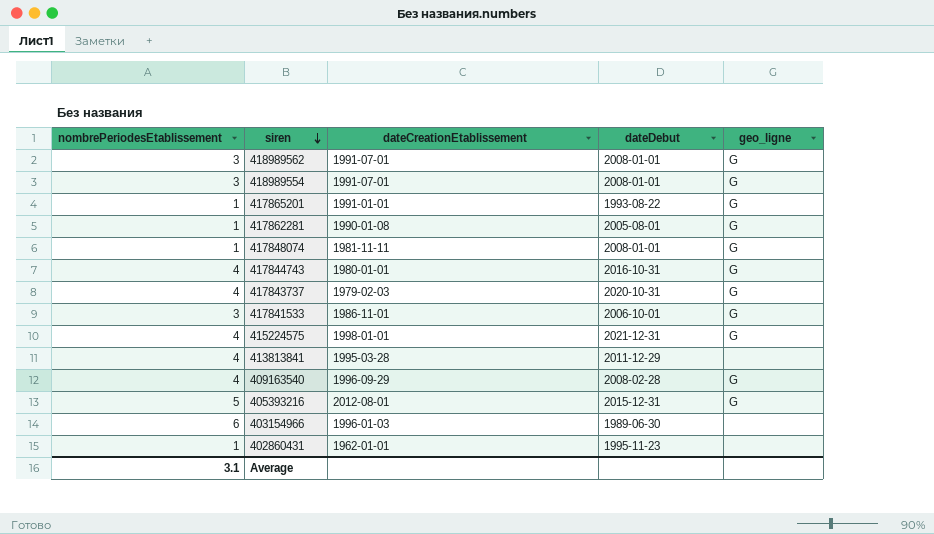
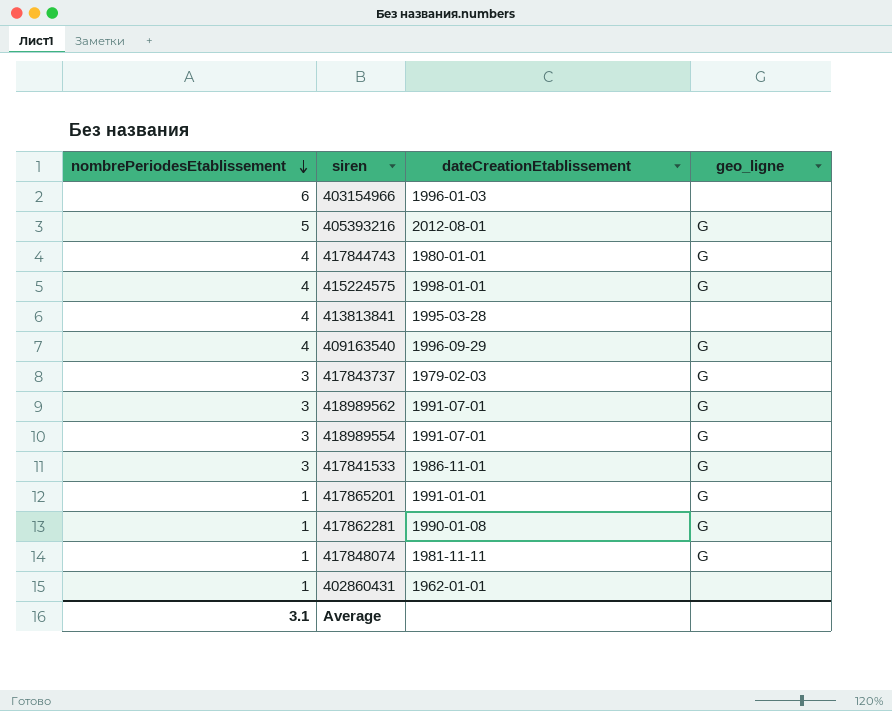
row order: siren descending -> nombrePeriodesEtablissement descending
column dateDebut | position: 4 -> none
417843737 | nombrePeriodesEtablissement: 4 -> 3

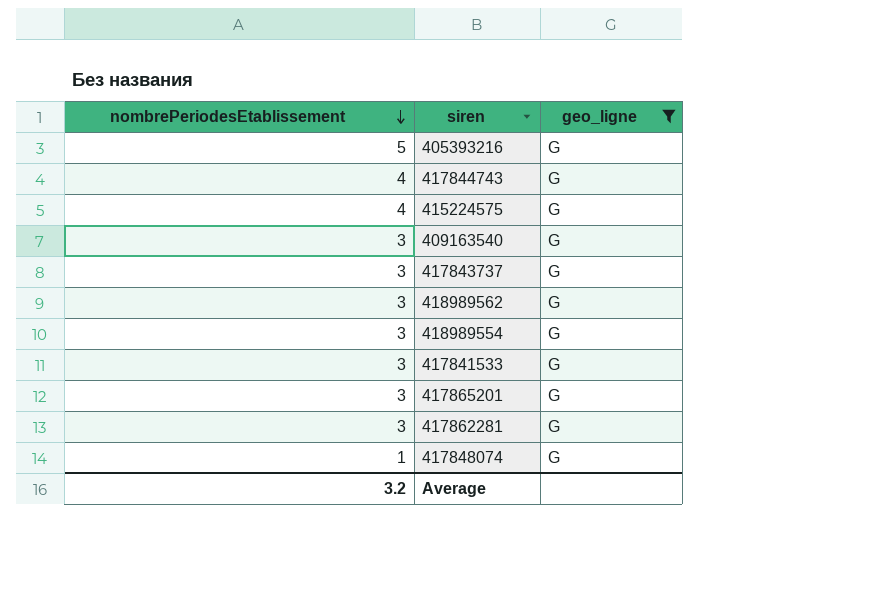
filter: none -> geo_ligne = G
column dateCreationEtablissement | position: 3 -> none
409163540 | nombrePeriodesEtablissement: 4 -> 3
417865201 | nombrePeriodesEtablissement: 1 -> 3
417862281 | nombrePeriodesEtablissement: 1 -> 3
Average | nombrePeriodesEtablissement: 3.1 -> 3.2

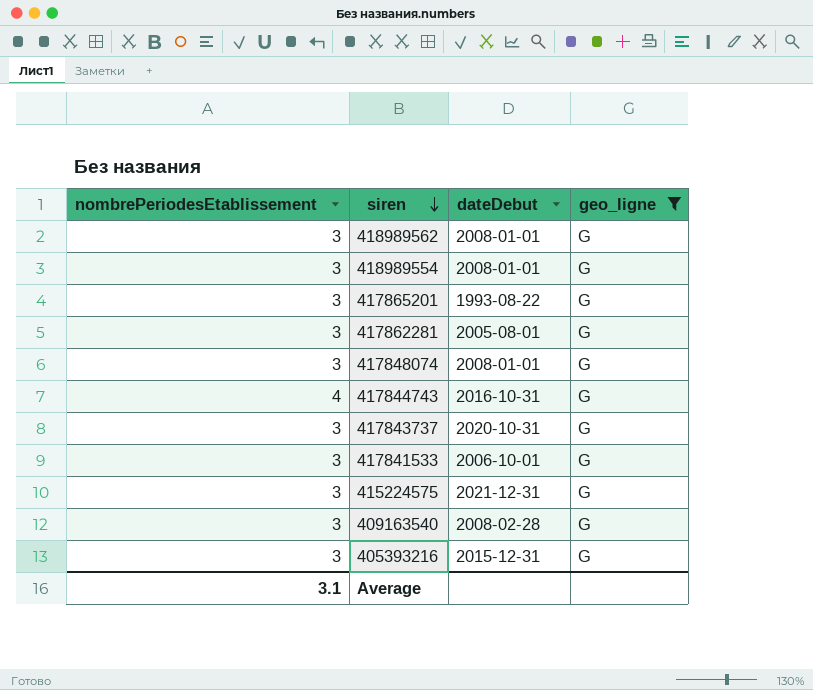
row order: nombrePeriodesEtablissement descending -> siren descending
column dateDebut | position: none -> 3
417848074 | nombrePeriodesEtablissement: 1 -> 3
415224575 | nombrePeriodesEtablissement: 4 -> 3
405393216 | nombrePeriodesEtablissement: 5 -> 3
Average | nombrePeriodesEtablissement: 3.2 -> 3.1

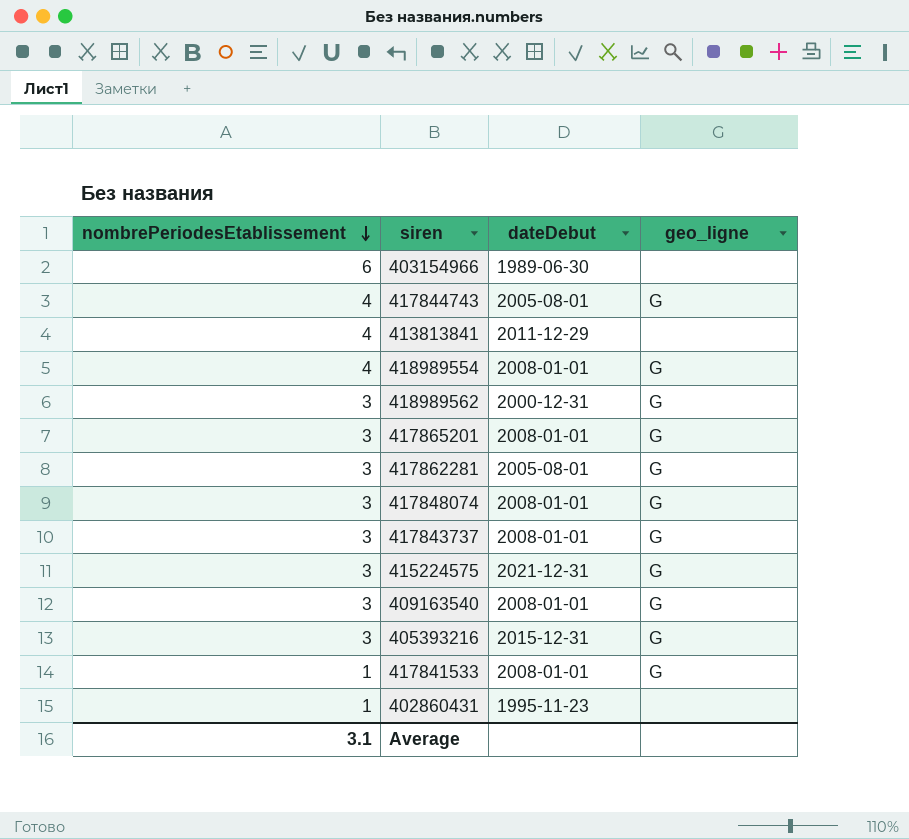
filter: geo_ligne = G -> none
row order: siren descending -> nombrePeriodesEtablissement descending
417844743 | dateDebut: 2016-10-31 -> 2005-08-01
418989554 | nombrePeriodesEtablissement: 3 -> 4
418989562 | dateDebut: 2008-01-01 -> 2000-12-31
417865201 | dateDebut: 1993-08-22 -> 2008-01-01
417843737 | dateDebut: 2020-10-31 -> 2008-01-01
409163540 | dateDebut: 2008-02-28 -> 2008-01-01
417841533 | nombrePeriodesEtablissement: 3 -> 1
417841533 | dateDebut: 2006-10-01 -> 2008-01-01

